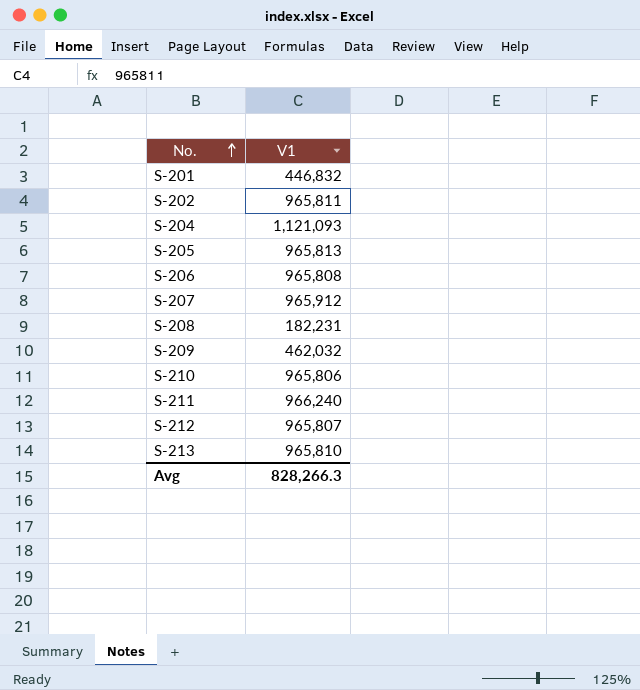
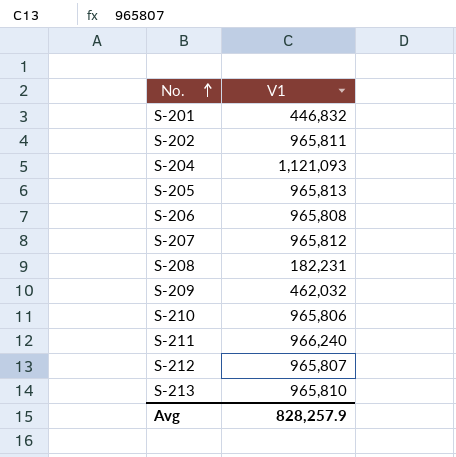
S-207 | V1: 965,912 -> 965,812
Avg | V1: 828,266.3 -> 828,257.9

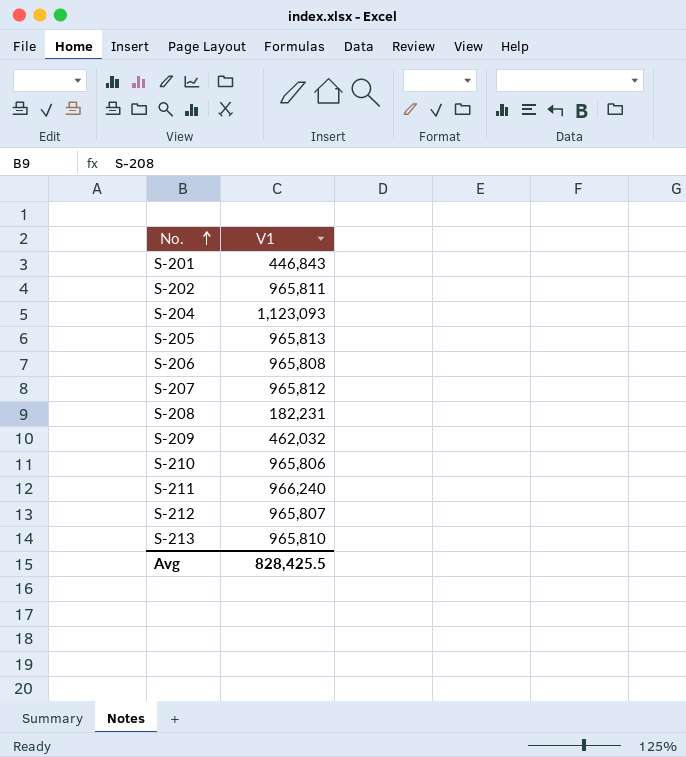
S-201 | V1: 446,832 -> 446,843
S-204 | V1: 1,121,093 -> 1,123,093
Avg | V1: 828,257.9 -> 828,425.5

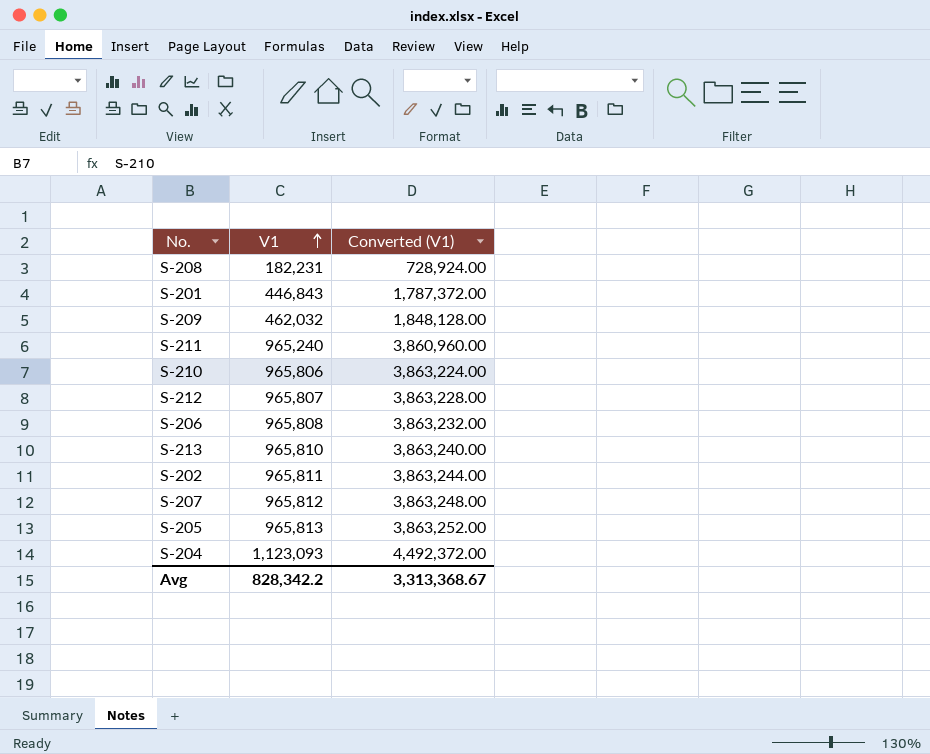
row order: No. ascending -> V1 ascending
column Converted (V1) | formula: none -> [V1] * 4
S-211 | V1: 966,240 -> 965,240
Avg | V1: 828,425.5 -> 828,342.2

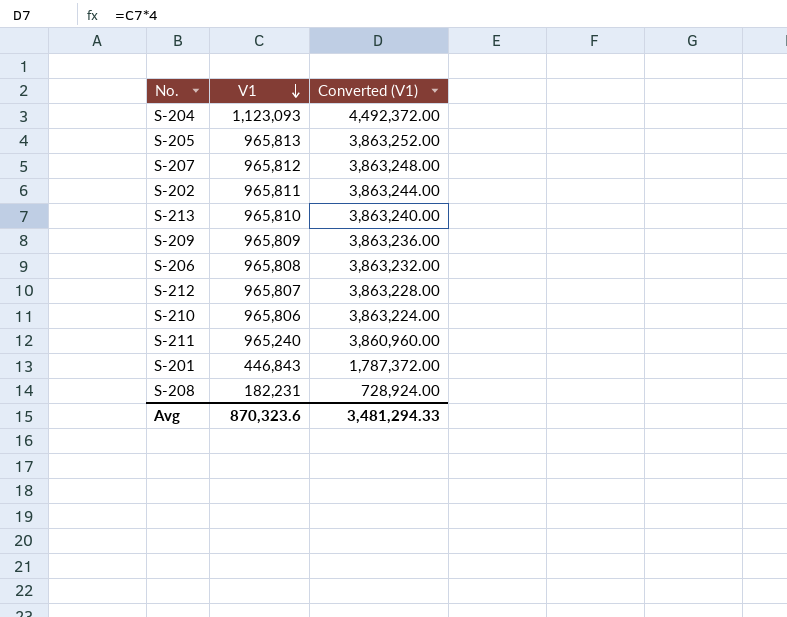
row order: V1 ascending -> V1 descending
S-209 | V1: 462,032 -> 965,809
S-209 | Converted (V1): 1,848,128.00 -> 3,863,236.00
Avg | V1: 828,342.2 -> 870,323.6
Avg | Converted (V1): 3,313,368.67 -> 3,481,294.33

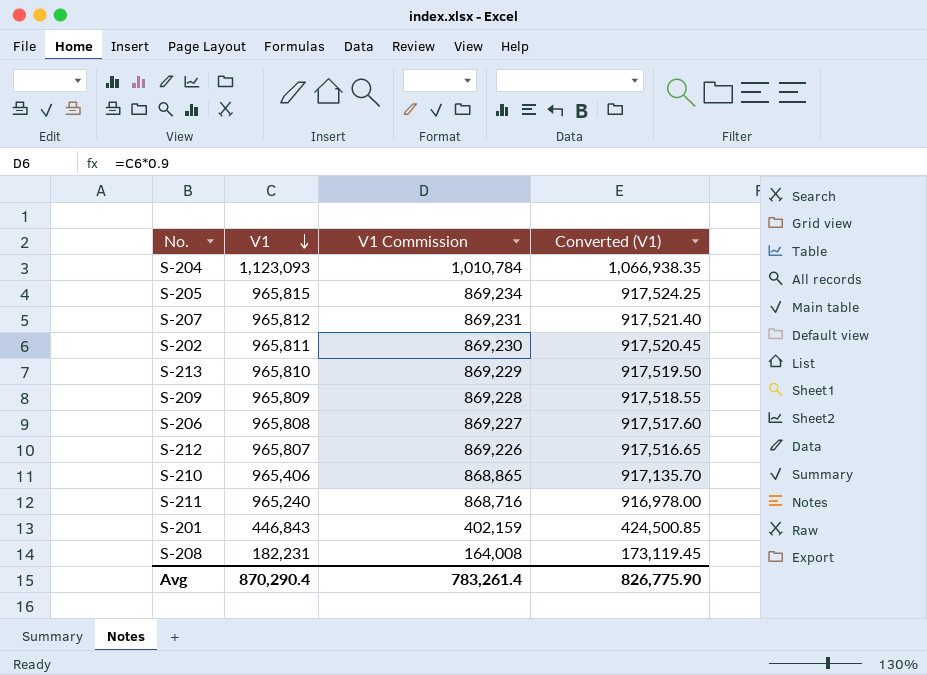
column V1 Commission | formula: none -> [V1] * 0.9
column Converted (V1) | formula: [V1] * 4 -> [V1] * 0.95
S-205 | V1: 965,813 -> 965,815
S-210 | V1: 965,806 -> 965,406
Avg | V1: 870,323.6 -> 870,290.4
Avg | Converted (V1): 3,481,294.33 -> 826,775.90

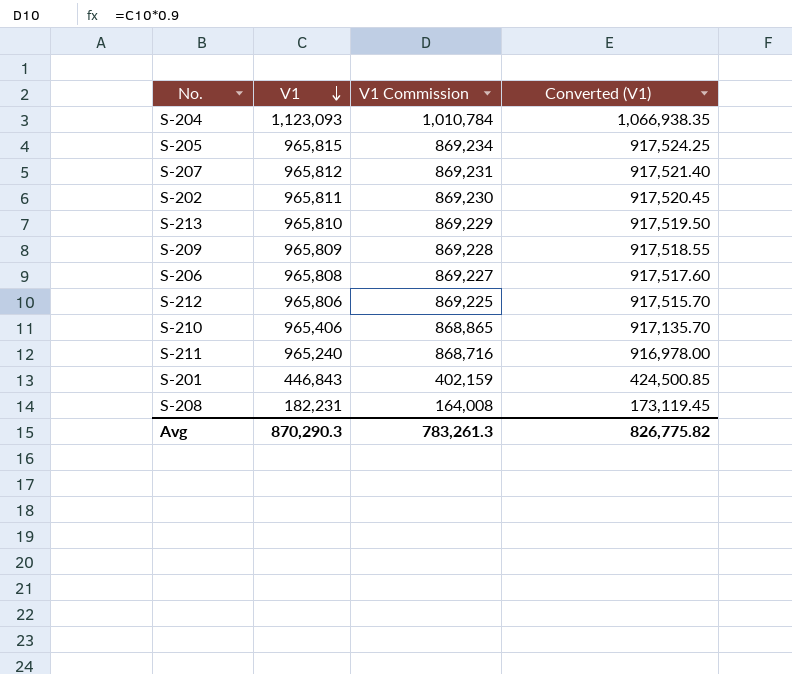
S-212 | V1: 965,807 -> 965,806
S-212 | V1 Commission: 869,226 -> 869,225
S-212 | Converted (V1): 917,516.65 -> 917,515.70
Avg | V1: 870,290.4 -> 870,290.3
Avg | V1 Commission: 783,261.4 -> 783,261.3
Avg | Converted (V1): 826,775.90 -> 826,775.82

